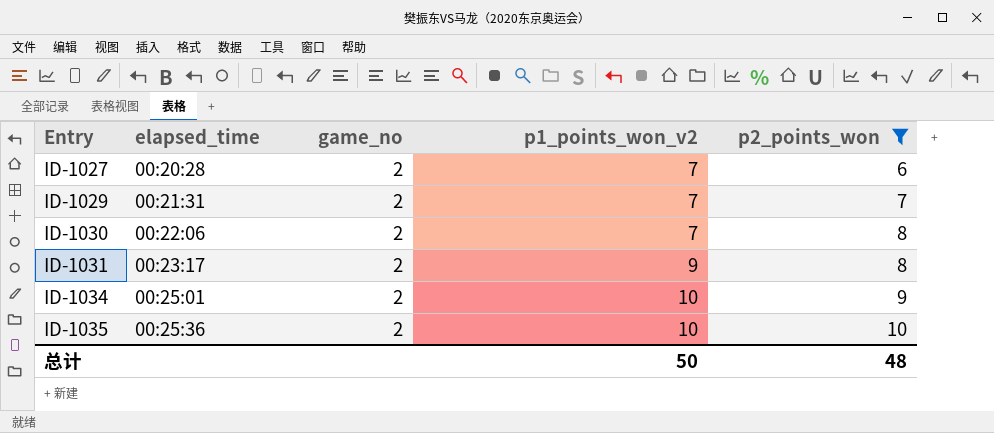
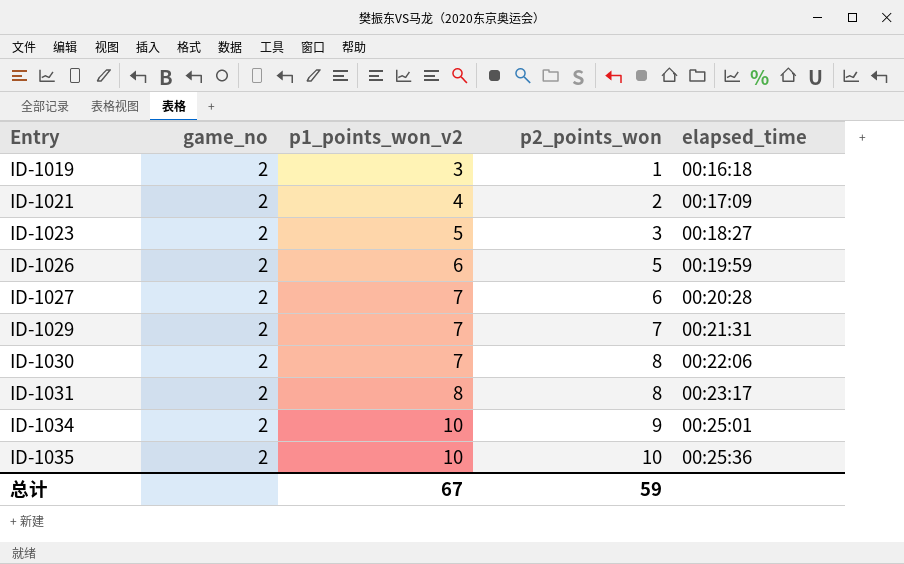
filter: p2_points_won >= 6 -> none
column elapsed_time | position: 2 -> 5
ID-1031 | p1_points_won_v2: 9 -> 8
总计 | p1_points_won_v2: 50 -> 67
总计 | p2_points_won: 48 -> 59

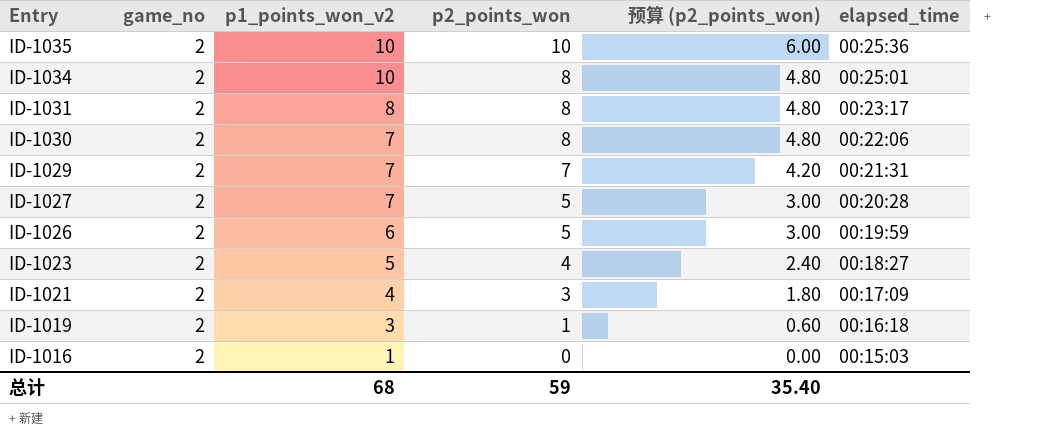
row order: Entry ascending -> Entry descending
column 预算 (p2_points_won) | formula: none -> [p2_points_won] * 0.6
ID-1034 | p2_points_won: 9 -> 8
ID-1027 | p2_points_won: 6 -> 5
ID-1023 | p2_points_won: 3 -> 4
ID-1021 | p2_points_won: 2 -> 3
row ID-1016: none -> 2 | 1 | 0 | 0.00 | 00:15:03
总计 | p1_points_won_v2: 67 -> 68

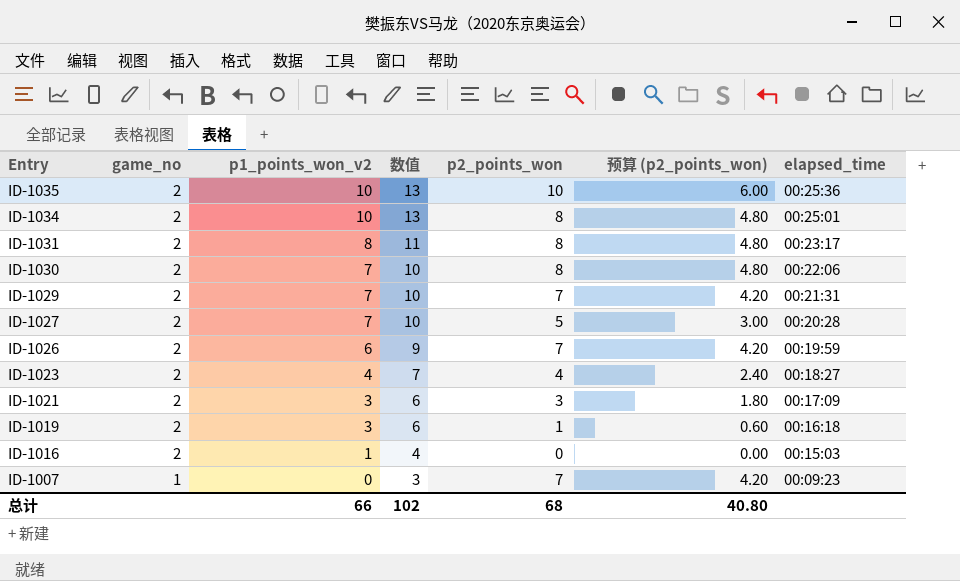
column 数值 | formula: none -> [p1_points_won_v2] + 3
ID-1026 | p2_points_won: 5 -> 7
ID-1026 | 预算 (p2_points_won): 3.00 -> 4.20
ID-1023 | p1_points_won_v2: 5 -> 4
ID-1021 | p1_points_won_v2: 4 -> 3
row ID-1007: none -> 1 | 0 | 3 | 7 | 4.20 | 00:09:23
总计 | p1_points_won_v2: 68 -> 66
总计 | p2_points_won: 59 -> 68
总计 | 预算 (p2_points_won): 35.40 -> 40.80

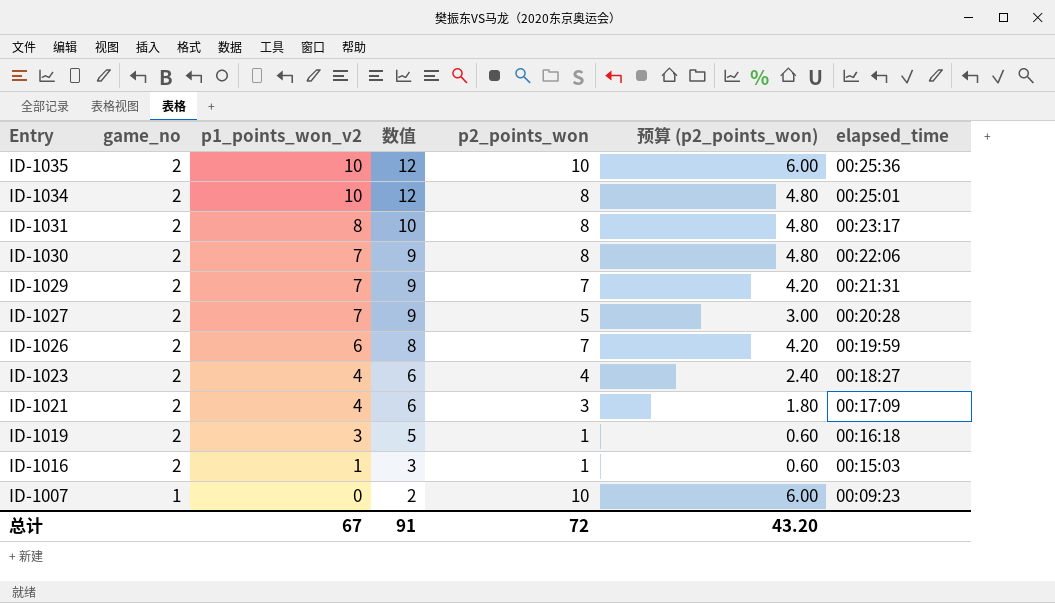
column 数值 | formula: [p1_points_won_v2] + 3 -> [p1_points_won_v2] + 2
ID-1021 | p1_points_won_v2: 3 -> 4
ID-1016 | p2_points_won: 0 -> 1
ID-1016 | 预算 (p2_points_won): 0.00 -> 0.60
ID-1007 | p2_points_won: 7 -> 10
ID-1007 | 预算 (p2_points_won): 4.20 -> 6.00
总计 | p1_points_won_v2: 66 -> 67
总计 | 数值: 102 -> 91
总计 | p2_points_won: 68 -> 72
总计 | 预算 (p2_points_won): 40.80 -> 43.20

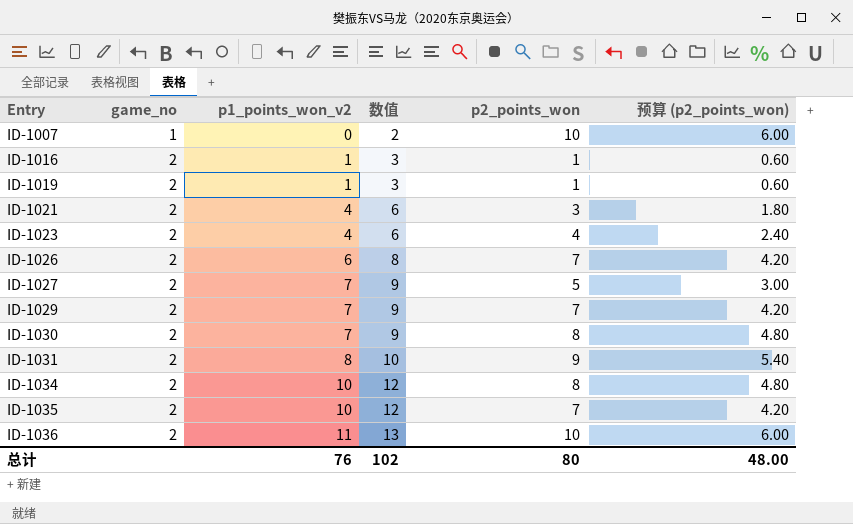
row order: Entry descending -> Entry ascending
column elapsed_time | position: 7 -> none
ID-1019 | p1_points_won_v2: 3 -> 1
ID-1019 | 数值: 5 -> 3
ID-1031 | p2_points_won: 8 -> 9
ID-1031 | 预算 (p2_points_won): 4.80 -> 5.40
ID-1035 | p2_points_won: 10 -> 7
ID-1035 | 预算 (p2_points_won): 6.00 -> 4.20
row ID-1036: none -> 2 | 11 | 13 | 10 | 6.00
总计 | p1_points_won_v2: 67 -> 76
总计 | 数值: 91 -> 102
总计 | p2_points_won: 72 -> 80
总计 | 预算 (p2_points_won): 43.20 -> 48.00

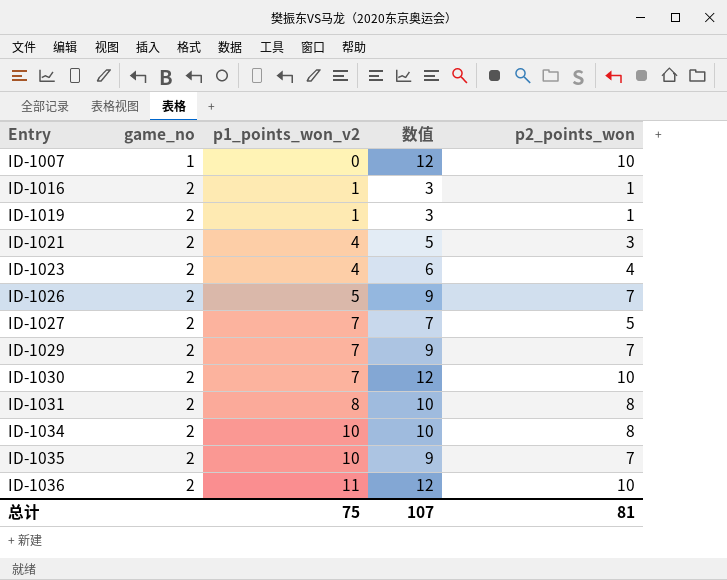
column 预算 (p2_points_won) | formula: [p2_points_won] * 0.6 -> none
column 数值 | formula: [p1_points_won_v2] + 2 -> [p2_points_won] + 2
ID-1026 | p1_points_won_v2: 6 -> 5
ID-1030 | p2_points_won: 8 -> 10
ID-1031 | p2_points_won: 9 -> 8
总计 | p1_points_won_v2: 76 -> 75
总计 | 数值: 102 -> 107
总计 | p2_points_won: 80 -> 81

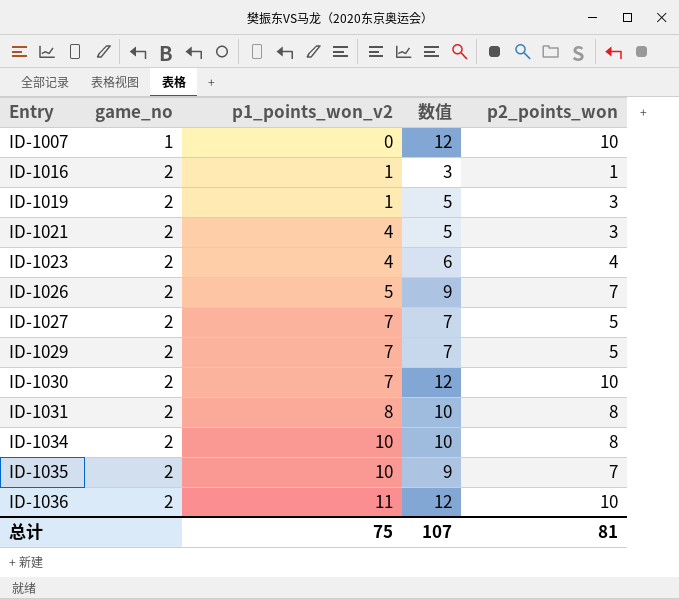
ID-1019 | 数值: 3 -> 5
ID-1019 | p2_points_won: 1 -> 3
ID-1029 | 数值: 9 -> 7
ID-1029 | p2_points_won: 7 -> 5

